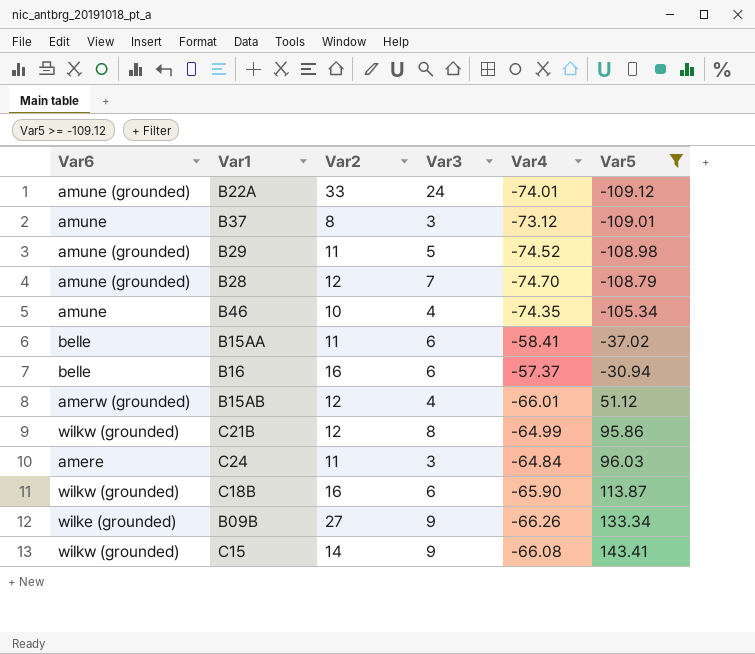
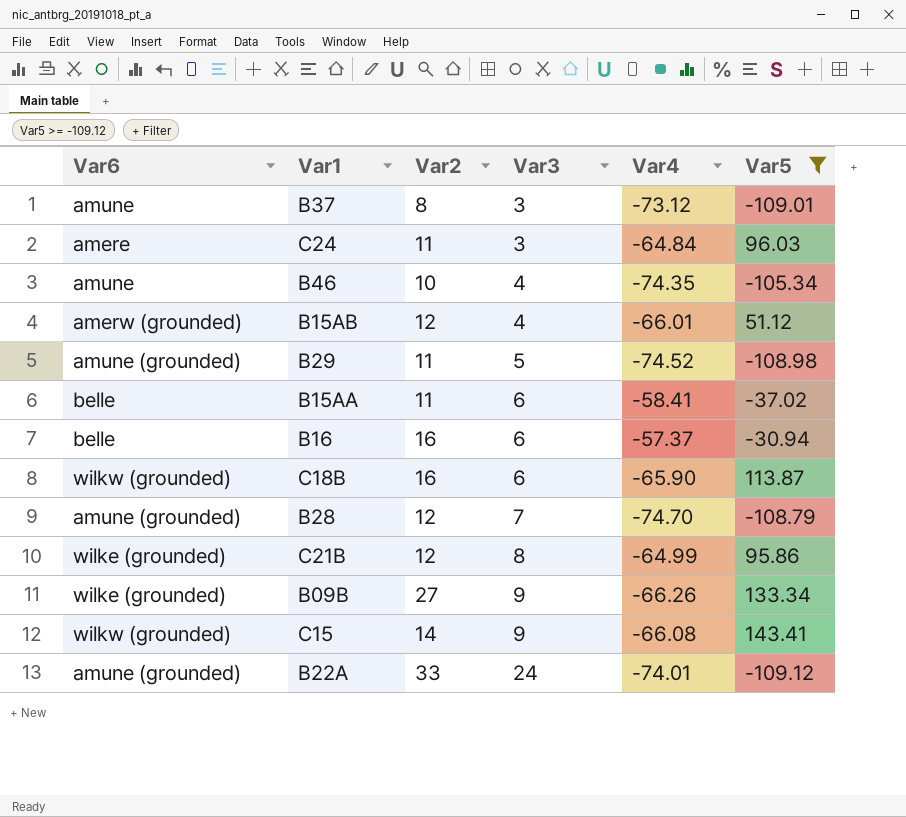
row order: Var5 ascending -> Var3 ascending
C21B | Var6: wilkw (grounded) -> wilke (grounded)

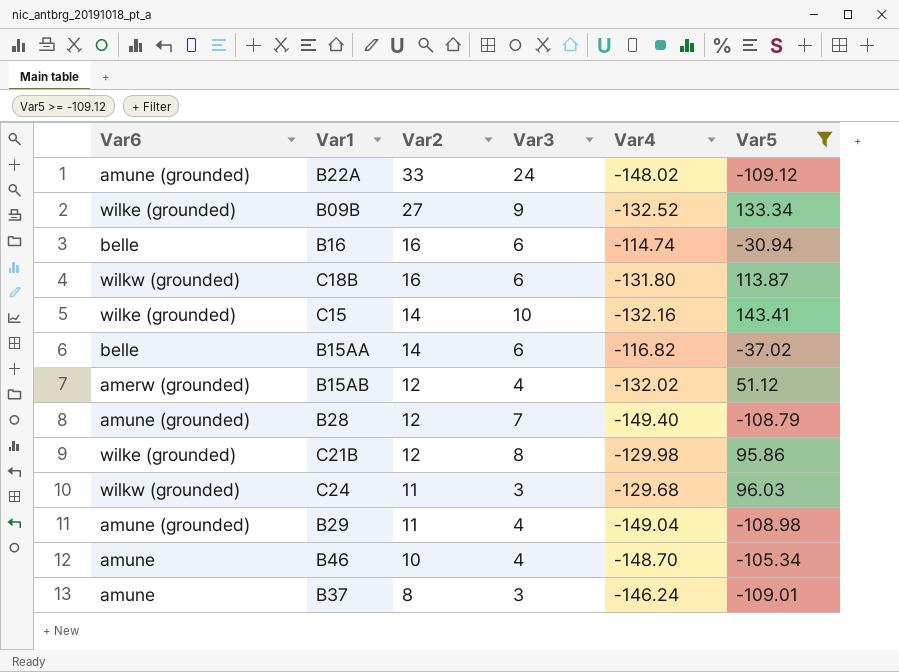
row order: Var3 ascending -> Var2 descending
B22A | Var4: -74.01 -> -148.02
B09B | Var4: -66.26 -> -132.52
B16 | Var4: -57.37 -> -114.74
C18B | Var4: -65.90 -> -131.80
C15 | Var6: wilkw (grounded) -> wilke (grounded)
C15 | Var3: 9 -> 10
C15 | Var4: -66.08 -> -132.16
B15AA | Var2: 11 -> 14
B15AA | Var4: -58.41 -> -116.82
B15AB | Var4: -66.01 -> -132.02
B28 | Var4: -74.70 -> -149.40
C21B | Var4: -64.99 -> -129.98
C24 | Var6: amere -> wilkw (grounded)
C24 | Var4: -64.84 -> -129.68
B29 | Var3: 5 -> 4
B29 | Var4: -74.52 -> -149.04
B46 | Var4: -74.35 -> -148.70
B37 | Var4: -73.12 -> -146.24

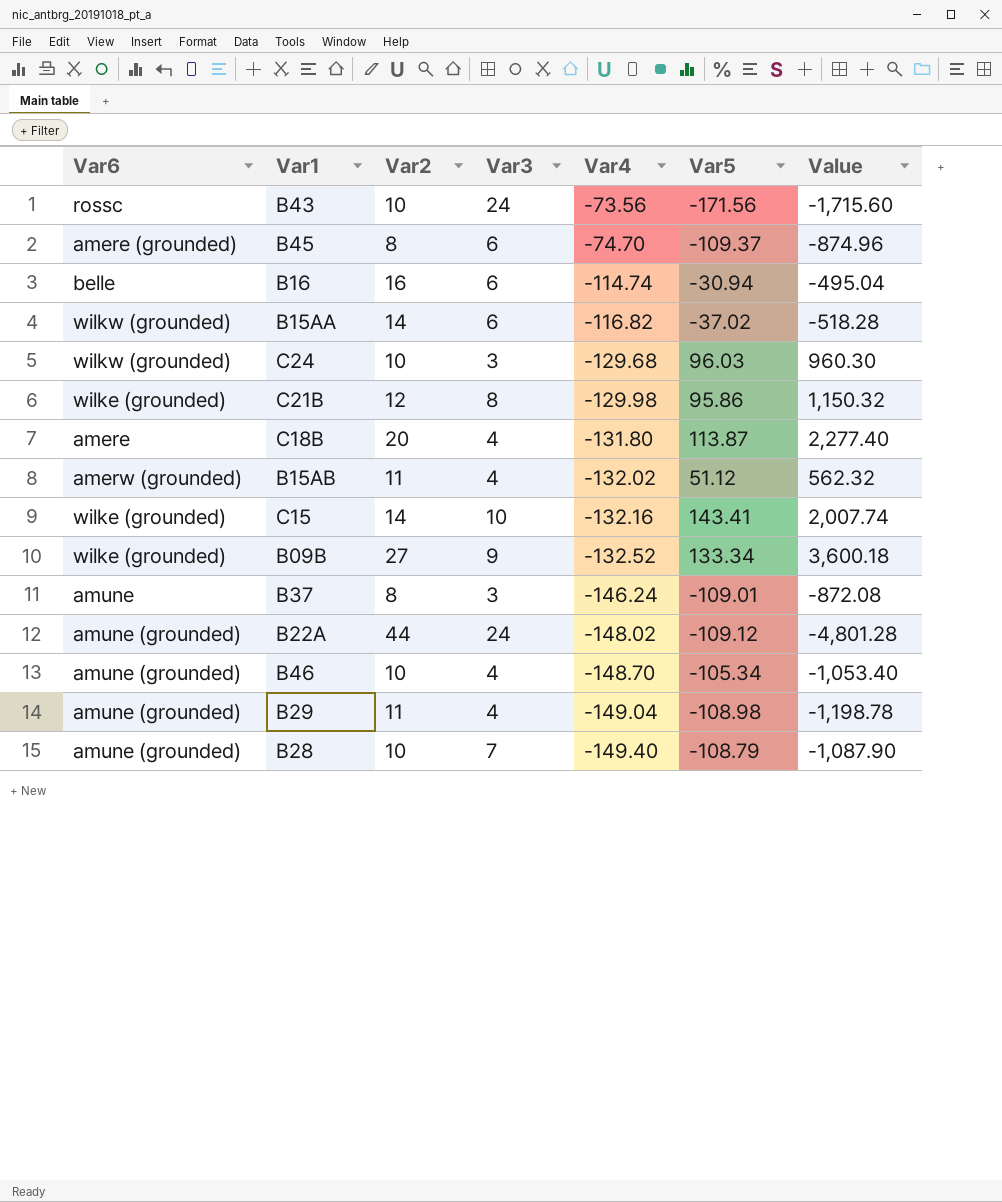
filter: Var5 >= -109.12 -> none
row order: Var2 descending -> Var4 descending
column Value | formula: none -> [Var2] * [Var5]
B15AA | Var6: belle -> wilkw (grounded)
C24 | Var2: 11 -> 10
C18B | Var6: wilkw (grounded) -> amere
C18B | Var2: 16 -> 20
C18B | Var3: 6 -> 4
B15AB | Var2: 12 -> 11
B22A | Var2: 33 -> 44
B46 | Var6: amune -> amune (grounded)
B28 | Var2: 12 -> 10

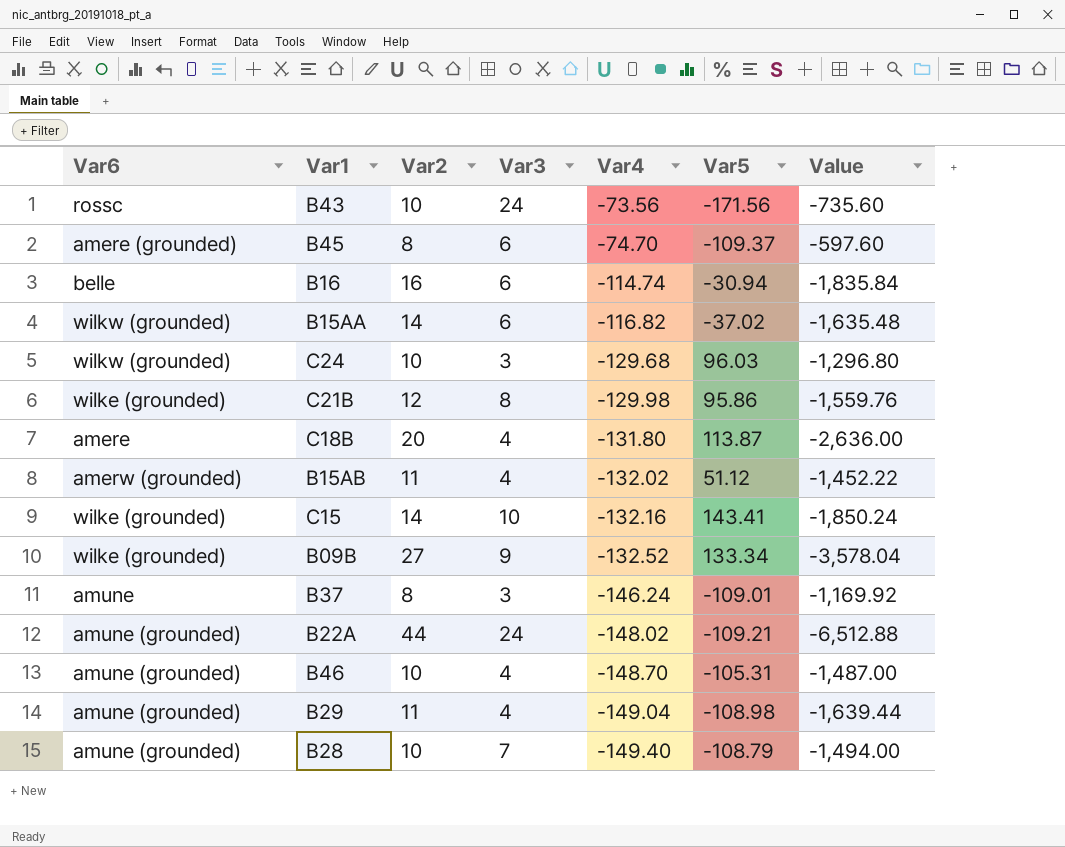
column Value | formula: [Var2] * [Var5] -> [Var2] * [Var4]
B22A | Var5: -109.12 -> -109.21
B46 | Var5: -105.34 -> -105.31

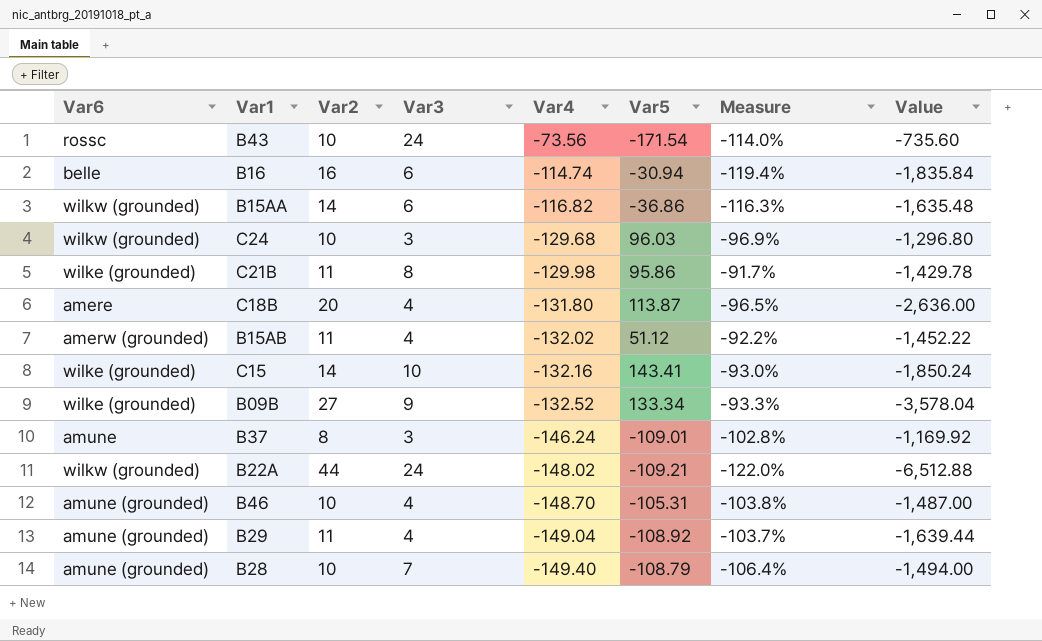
column Measure | formula: none -> ([Var3] - [Var5]) / [Var5]
row B45: amere (grounded) | 8 | 6 | -74.70 | -109.37 | -597.60 -> none
B43 | Var5: -171.56 -> -171.54
B15AA | Var5: -37.02 -> -36.86
C21B | Var2: 12 -> 11
C21B | Value: -1,559.76 -> -1,429.78
B22A | Var6: amune (grounded) -> wilkw (grounded)
B29 | Var5: -108.98 -> -108.92

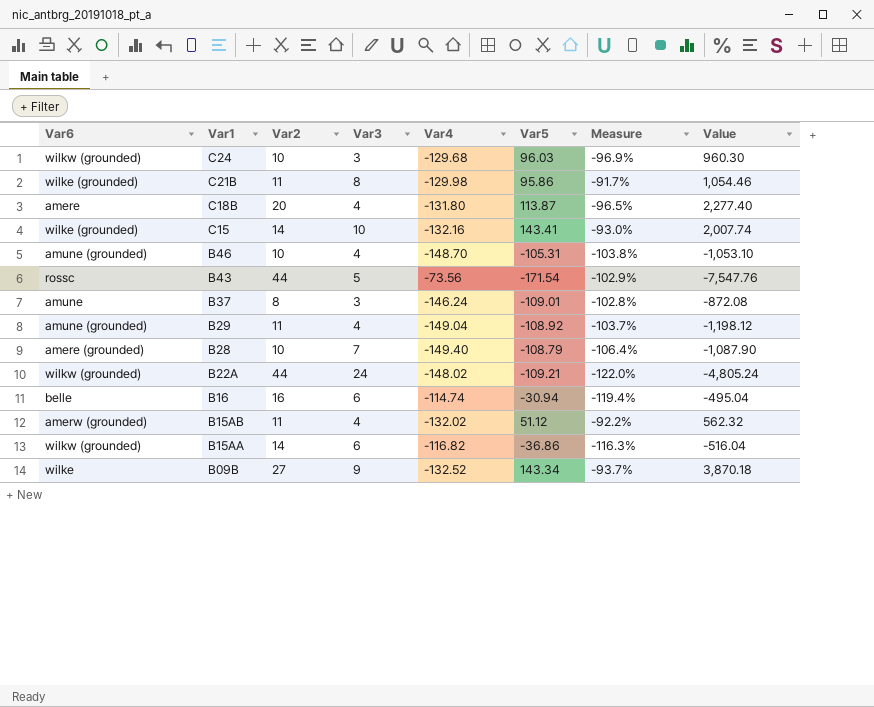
row order: Var4 descending -> Var1 descending
column Value | formula: [Var2] * [Var4] -> [Var2] * [Var5]
B43 | Var2: 10 -> 44
B43 | Var3: 24 -> 5
B43 | Measure: -114.0% -> -102.9%
B28 | Var6: amune (grounded) -> amere (grounded)
B09B | Var6: wilke (grounded) -> wilke
B09B | Var5: 133.34 -> 143.34
B09B | Measure: -93.3% -> -93.7%

